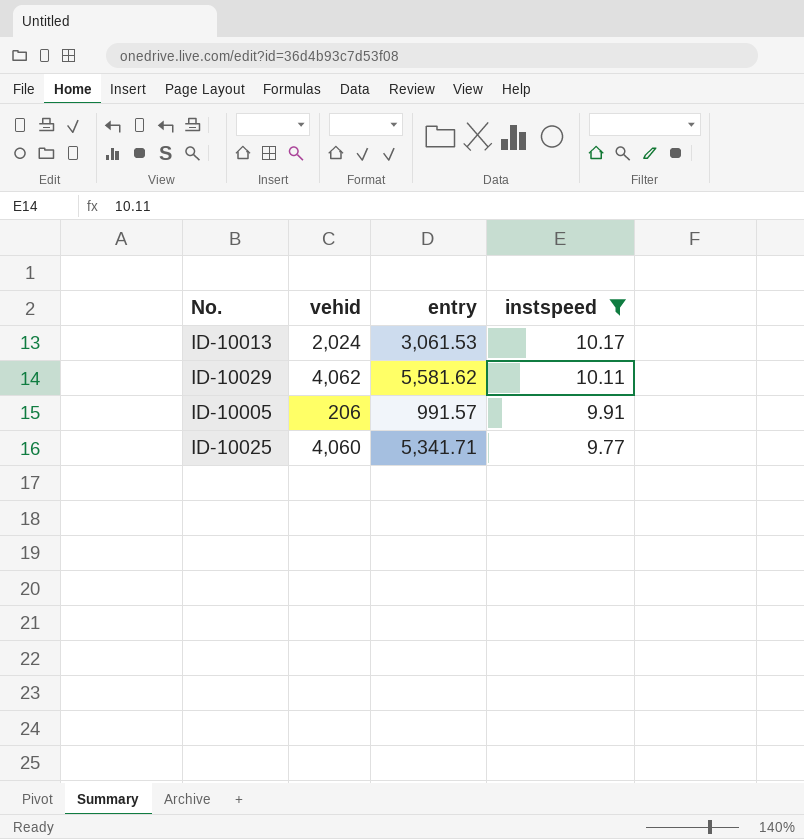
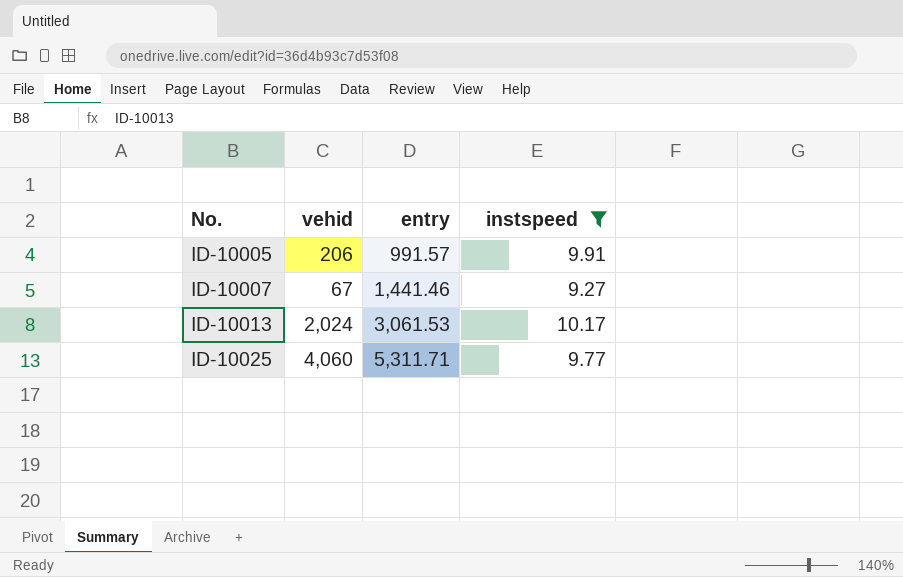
row order: instspeed descending -> No. ascending
row ID-10029: 4,062 | 5,581.62 | 10.11 -> none
row ID-10007: none -> 67 | 1,441.46 | 9.27
ID-10025 | entry: 5,341.71 -> 5,311.71

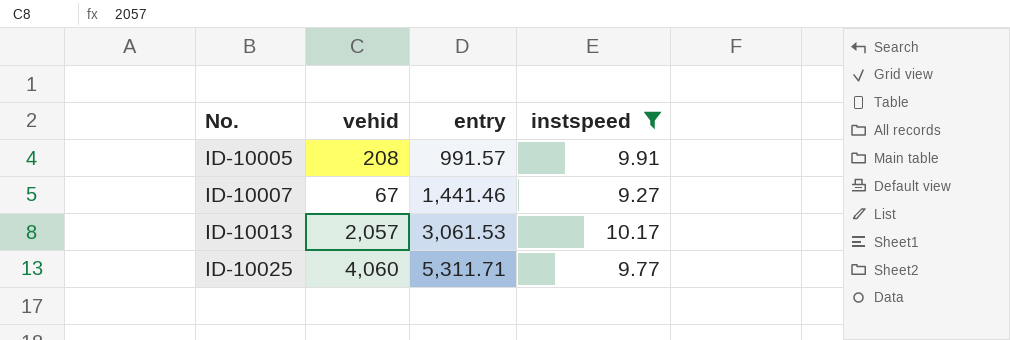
ID-10005 | vehid: 206 -> 208
ID-10013 | vehid: 2,024 -> 2,057

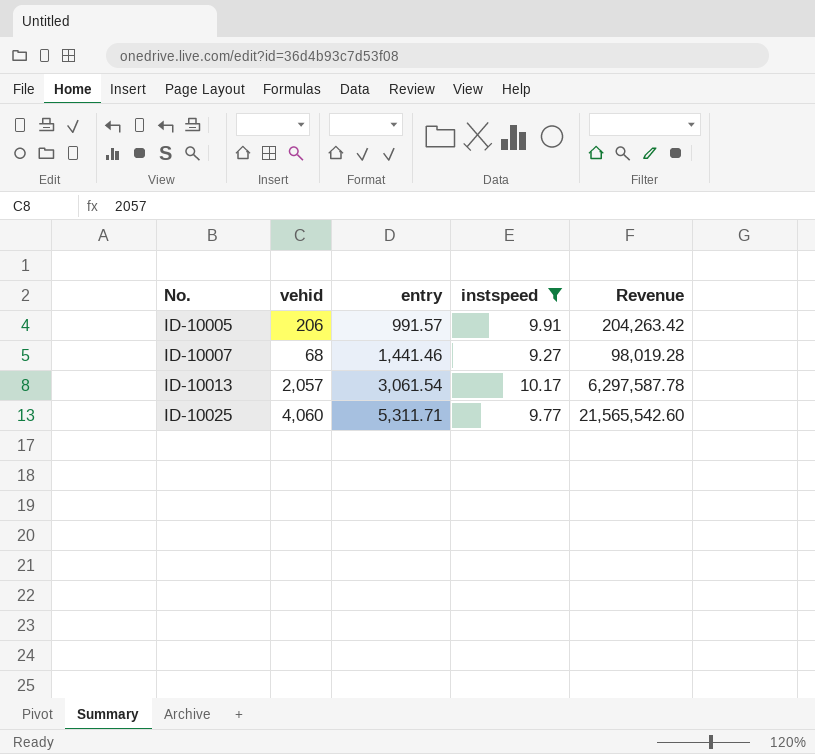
column Revenue | formula: none -> [vehid] * [entry]
ID-10005 | vehid: 208 -> 206
ID-10007 | vehid: 67 -> 68
ID-10013 | entry: 3,061.53 -> 3,061.54

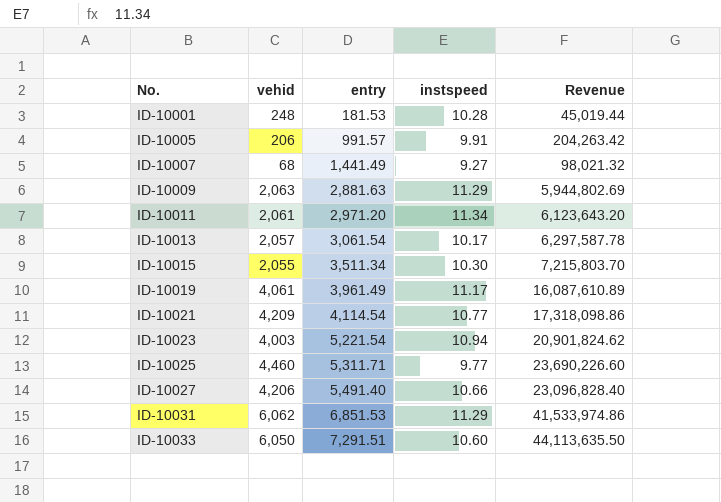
filter: instspeed <= 10.17 -> none
ID-10007 | entry: 1,441.46 -> 1,441.49
ID-10007 | Revenue: 98,019.28 -> 98,021.32
ID-10025 | vehid: 4,060 -> 4,460
ID-10025 | Revenue: 21,565,542.60 -> 23,690,226.60

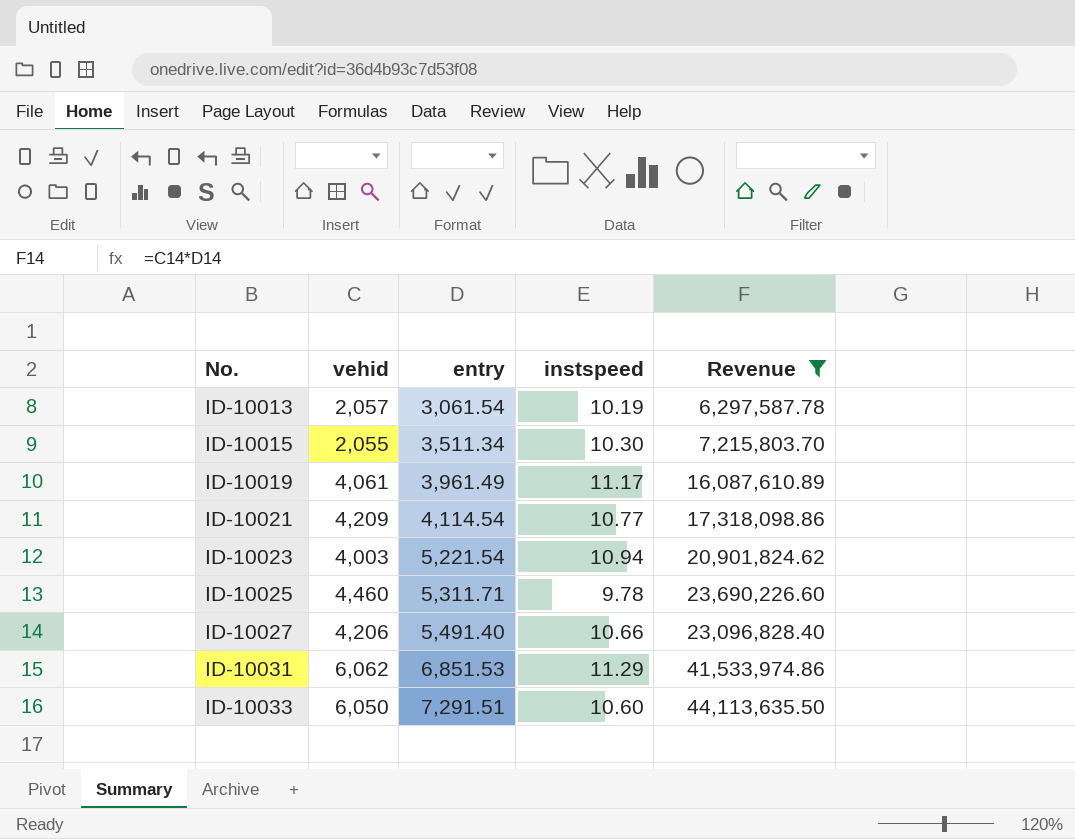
filter: none -> Revenue >= 6,297,587.78
ID-10013 | instspeed: 10.17 -> 10.19
ID-10025 | instspeed: 9.77 -> 9.78

